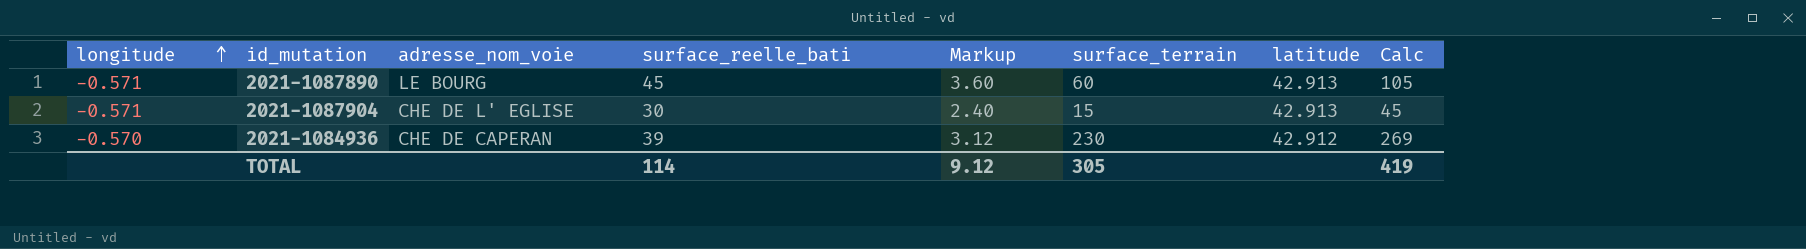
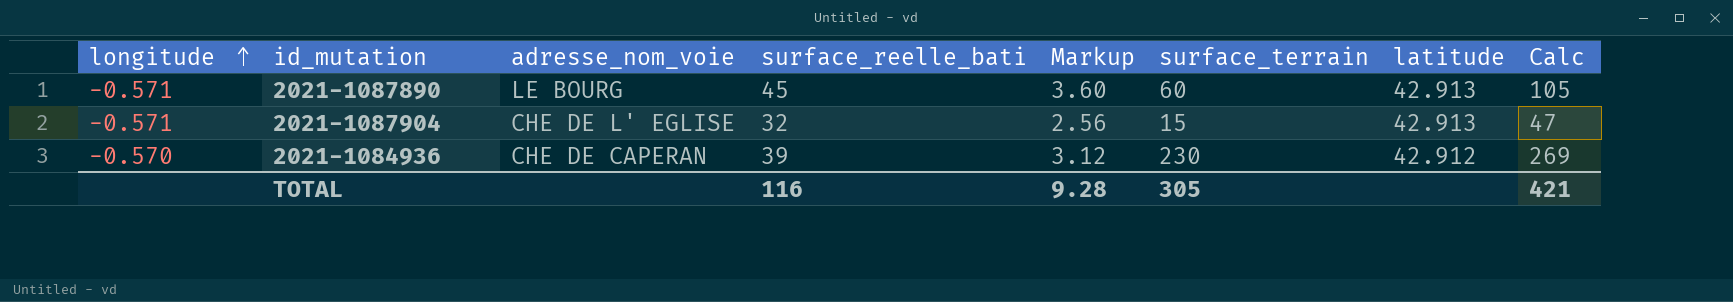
2021-1087904 | surface_reelle_bati: 30 -> 32
2021-1087904 | Markup: 2.40 -> 2.56
2021-1087904 | Calc: 45 -> 47
TOTAL | surface_reelle_bati: 114 -> 116
TOTAL | Markup: 9.12 -> 9.28
TOTAL | Calc: 419 -> 421

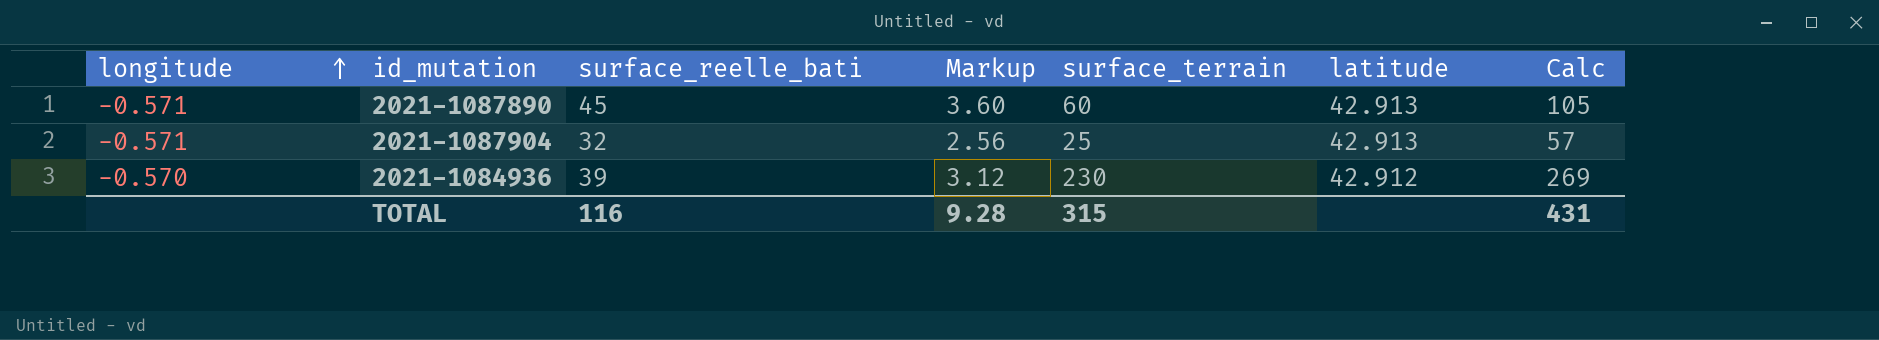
column adresse_nom_voie | position: 3 -> none
2021-1087904 | surface_terrain: 15 -> 25
2021-1087904 | Calc: 47 -> 57
TOTAL | surface_terrain: 305 -> 315
TOTAL | Calc: 421 -> 431

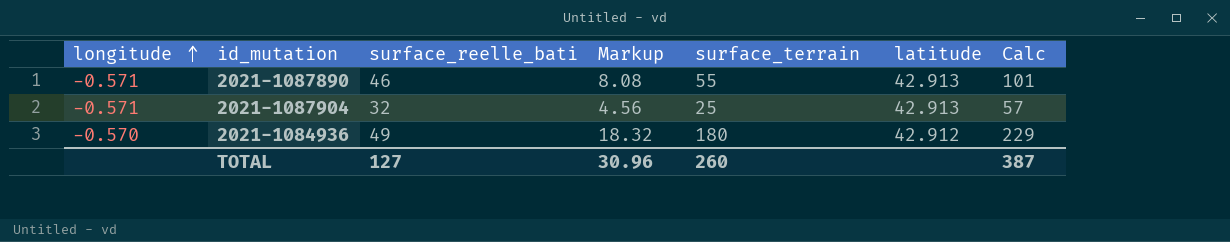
column Markup | formula: [surface_reelle_bati] * 0.08 -> [Calc] * 0.08
2021-1087890 | surface_reelle_bati: 45 -> 46
2021-1087890 | surface_terrain: 60 -> 55
2021-1087890 | Calc: 105 -> 101
2021-1084936 | surface_reelle_bati: 39 -> 49
2021-1084936 | surface_terrain: 230 -> 180
2021-1084936 | Calc: 269 -> 229
TOTAL | surface_reelle_bati: 116 -> 127
TOTAL | Markup: 9.28 -> 30.96
TOTAL | surface_terrain: 315 -> 260
TOTAL | Calc: 431 -> 387

